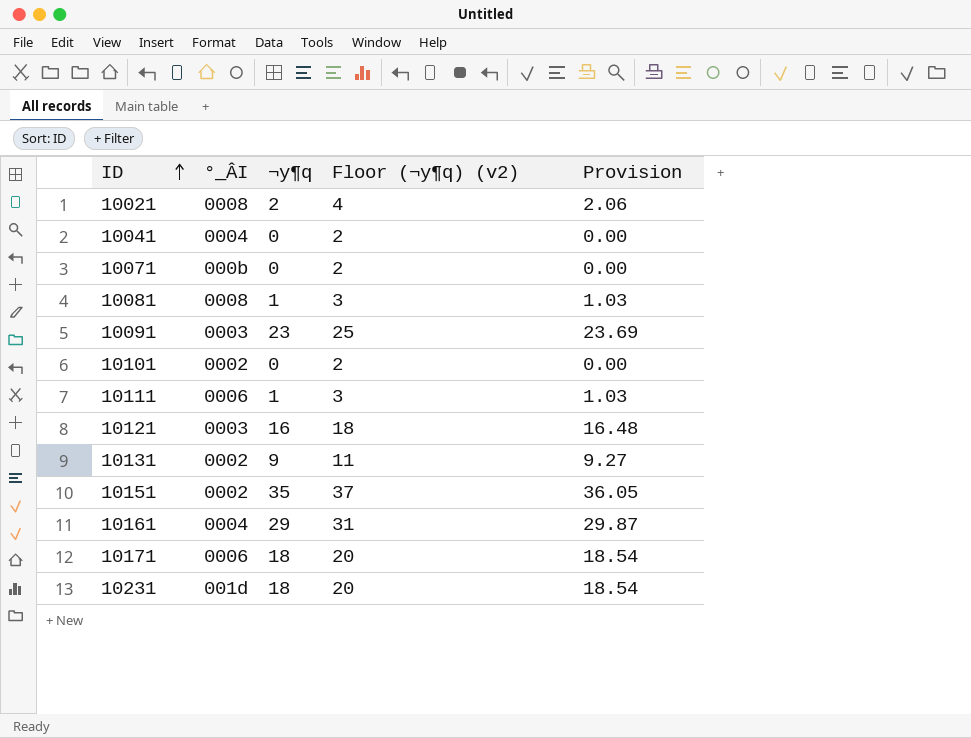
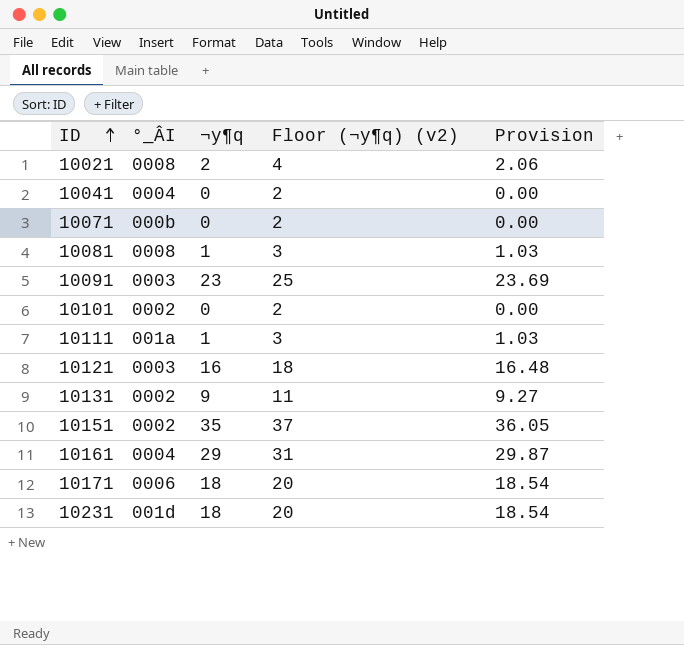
10111 | °_ÂI: 0006 -> 001a

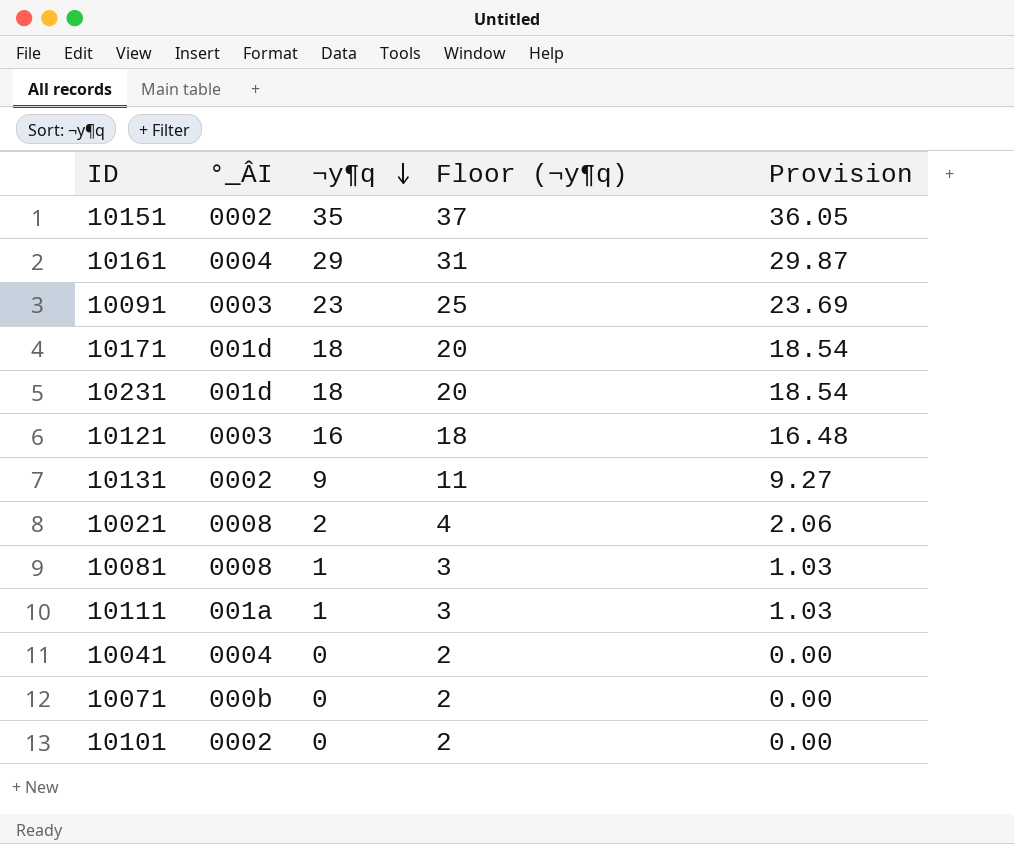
row order: ID ascending -> ¬y¶q descending
column name: Floor (¬y¶q) (v2) -> Floor (¬y¶q)
10171 | °_ÂI: 0006 -> 001d

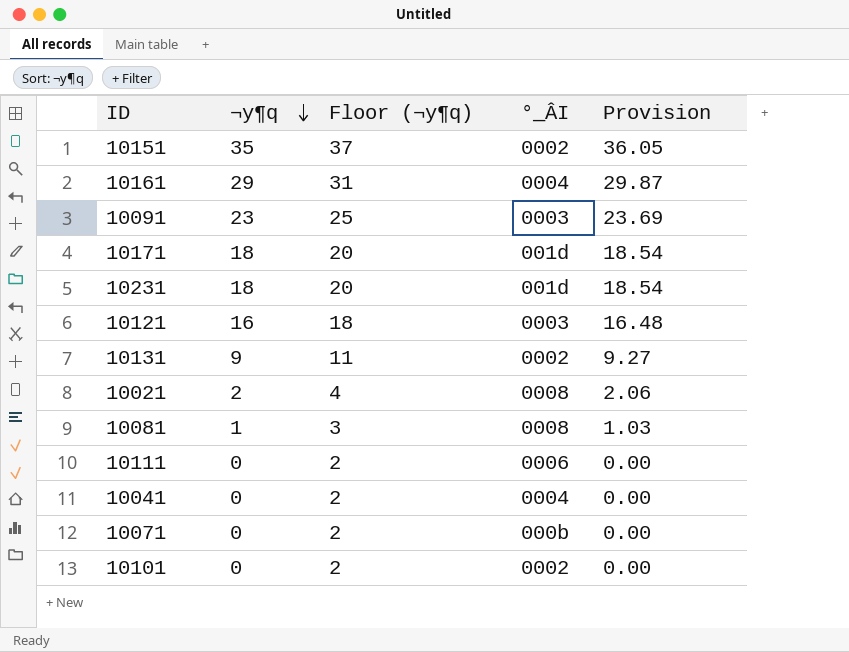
column °_ÂI | position: 2 -> 4
10111 | ¬y¶q: 1 -> 0
10111 | Floor (¬y¶q): 3 -> 2
10111 | °_ÂI: 001a -> 0006
10111 | Provision: 1.03 -> 0.00

